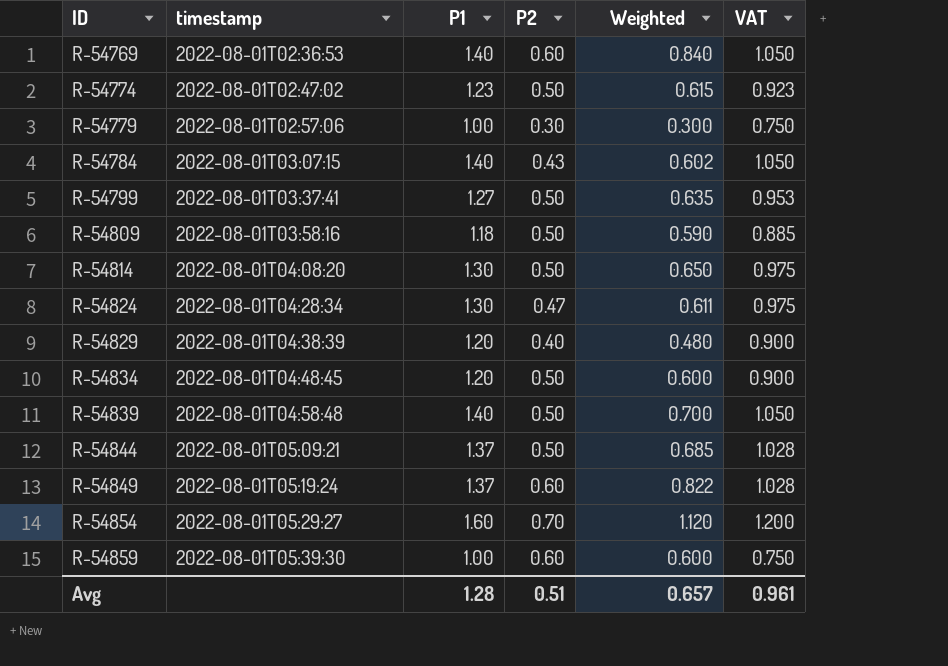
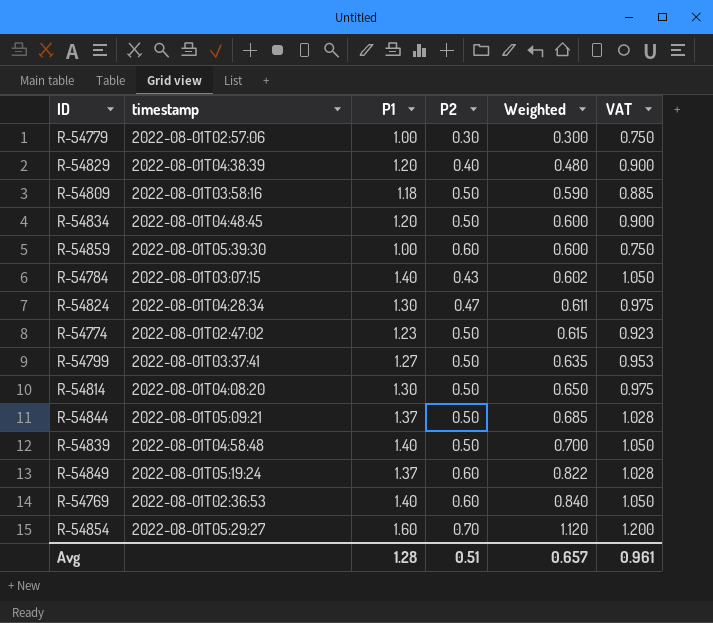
row order: ID ascending -> Weighted ascending

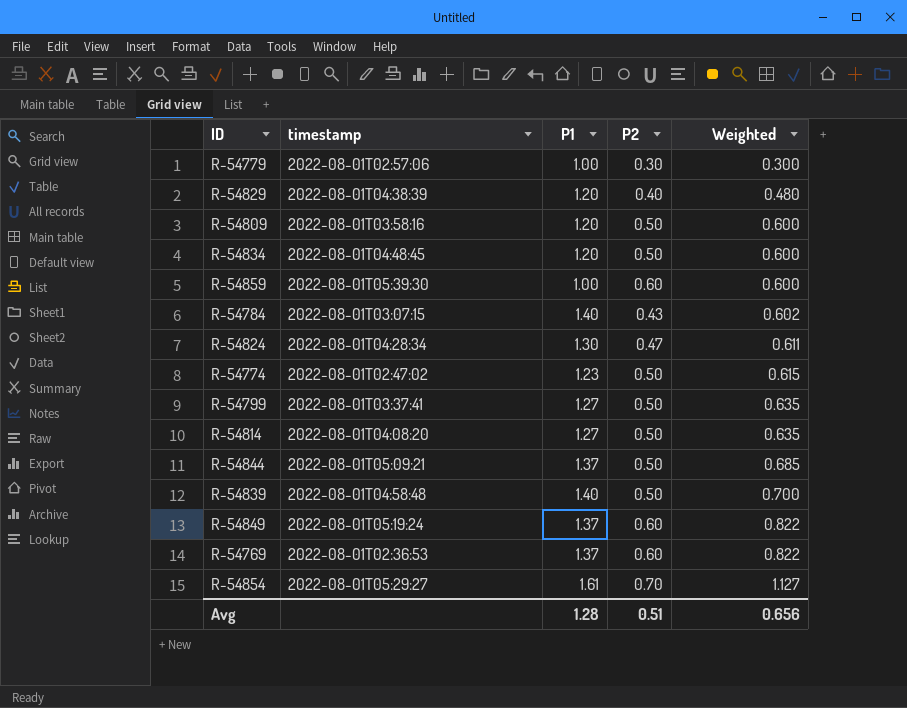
column VAT | formula: [P1] * 0.75 -> none
R-54809 | P1: 1.18 -> 1.20
R-54809 | Weighted: 0.590 -> 0.600
R-54814 | P1: 1.30 -> 1.27
R-54814 | Weighted: 0.650 -> 0.635
R-54769 | P1: 1.40 -> 1.37
R-54769 | Weighted: 0.840 -> 0.822
R-54854 | P1: 1.60 -> 1.61
R-54854 | Weighted: 1.120 -> 1.127
Avg | Weighted: 0.657 -> 0.656

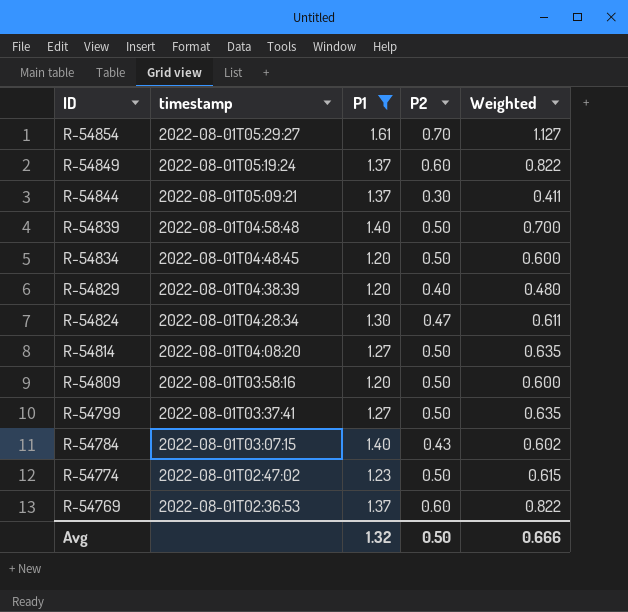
filter: none -> P1 != 1.00
row order: Weighted ascending -> ID descending
R-54844 | P2: 0.50 -> 0.30
R-54844 | Weighted: 0.685 -> 0.411
Avg | P1: 1.28 -> 1.32
Avg | P2: 0.51 -> 0.50
Avg | Weighted: 0.656 -> 0.666

